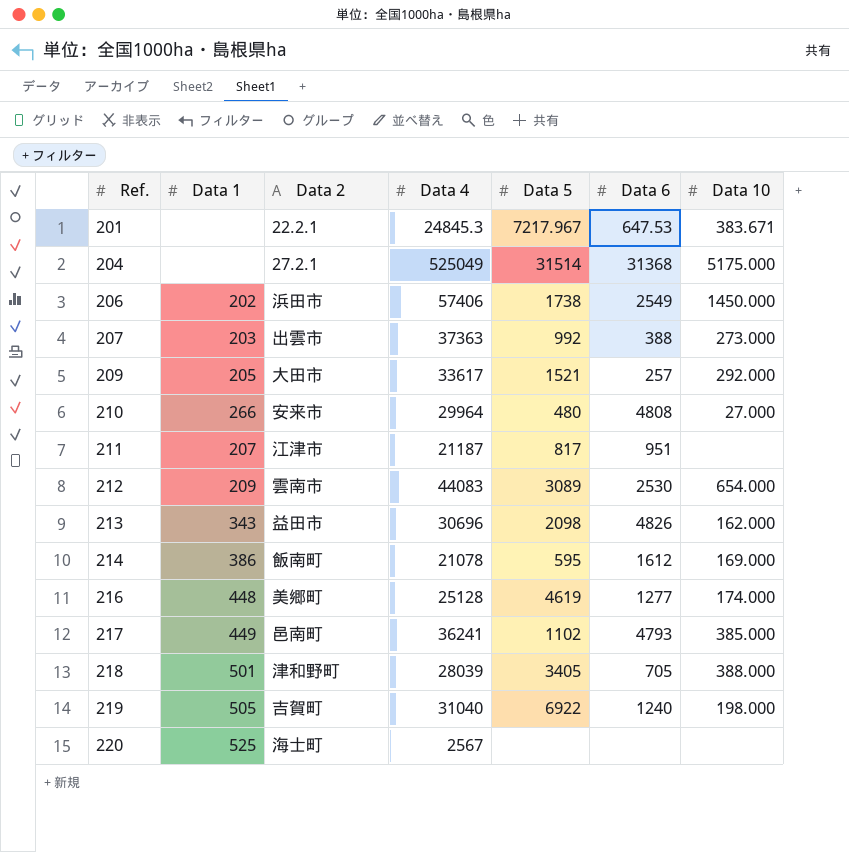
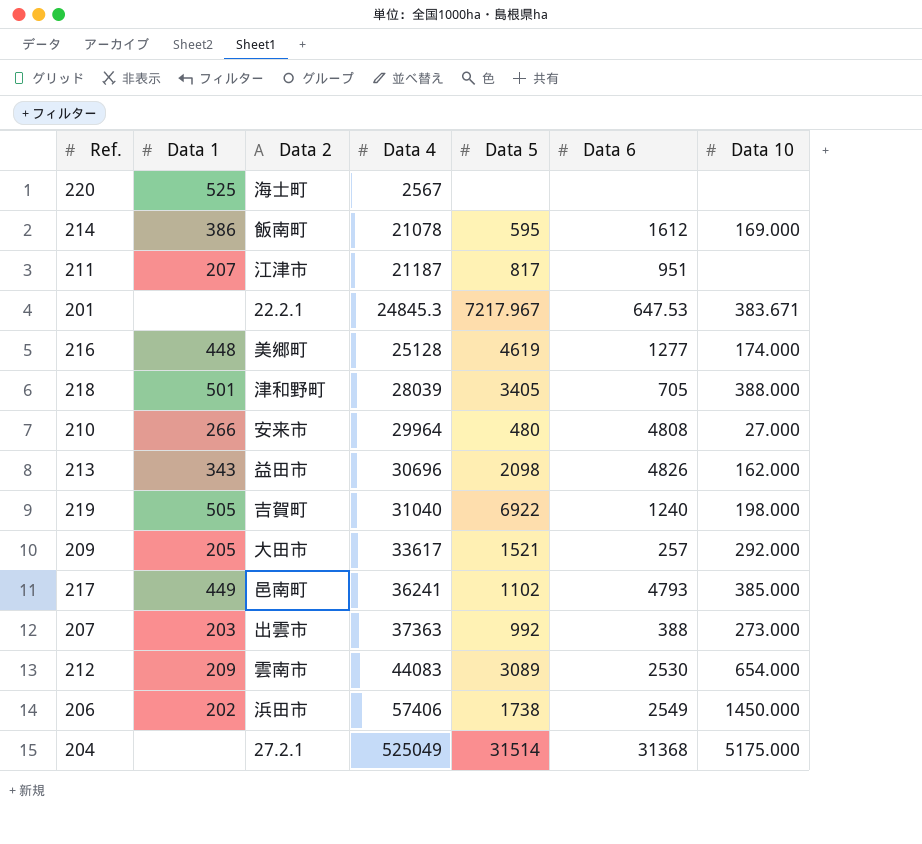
row order: Ref. ascending -> Data 4 ascending

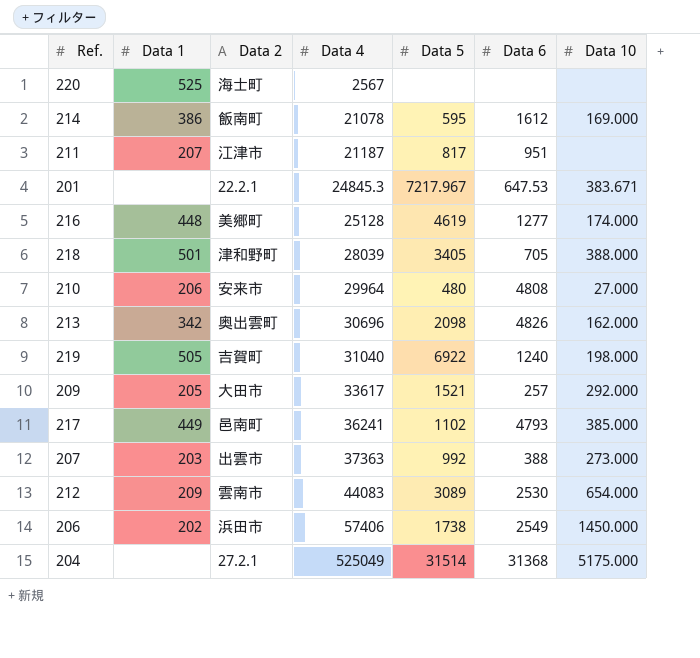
210 | Data 1: 266 -> 206
213 | Data 1: 343 -> 342
213 | Data 2: 益田市 -> 奥出雲町

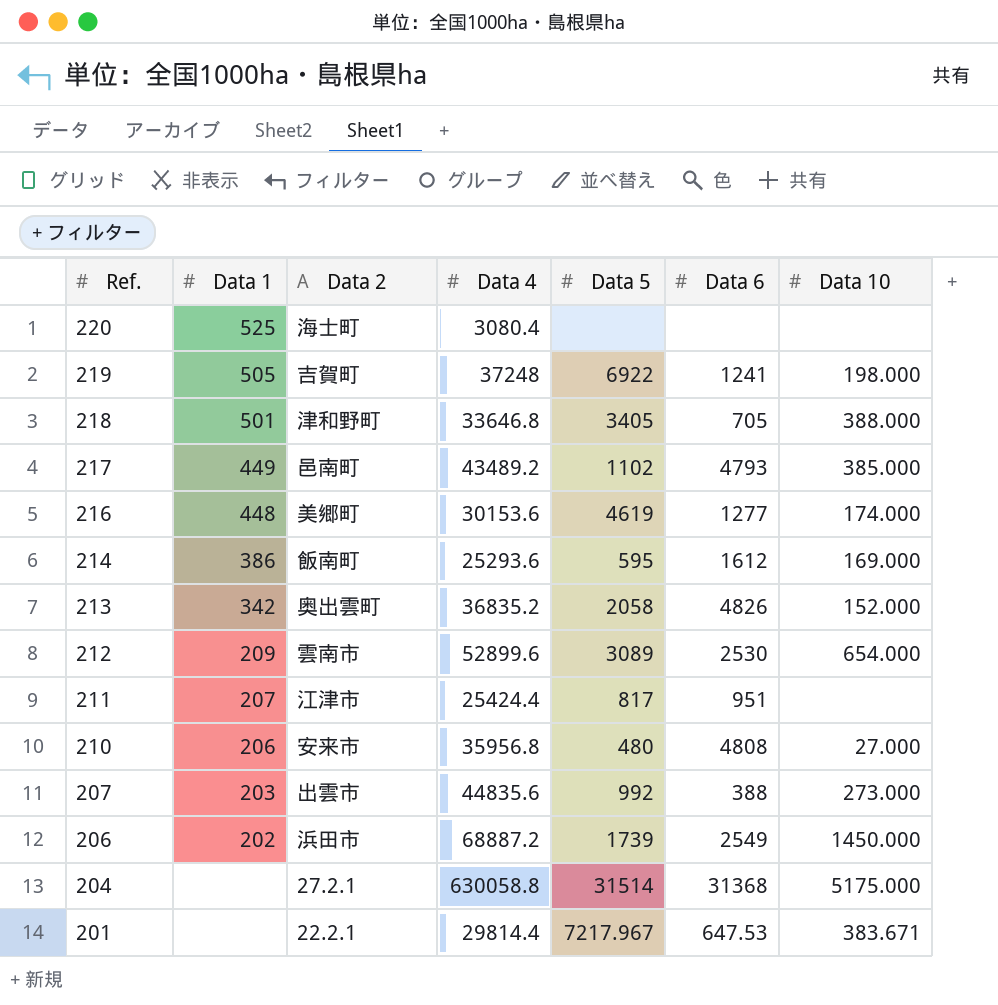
row order: Data 4 ascending -> Ref. descending
row 209: 205 | 大田市 | 33617 | 1521 | 257 | 292.000 -> none
220 | Data 4: 2567 -> 3080.4
219 | Data 4: 31040 -> 37248
219 | Data 6: 1240 -> 1241
218 | Data 4: 28039 -> 33646.8
217 | Data 4: 36241 -> 43489.2
216 | Data 4: 25128 -> 30153.6
214 | Data 4: 21078 -> 25293.6
213 | Data 4: 30696 -> 36835.2
213 | Data 5: 2098 -> 2058
213 | Data 10: 162.000 -> 152.000
212 | Data 4: 44083 -> 52899.6
211 | Data 4: 21187 -> 25424.4
210 | Data 4: 29964 -> 35956.8
207 | Data 4: 37363 -> 44835.6
206 | Data 4: 57406 -> 68887.2
206 | Data 5: 1738 -> 1739
204 | Data 4: 525049 -> 630058.8
201 | Data 4: 24845.3 -> 29814.4

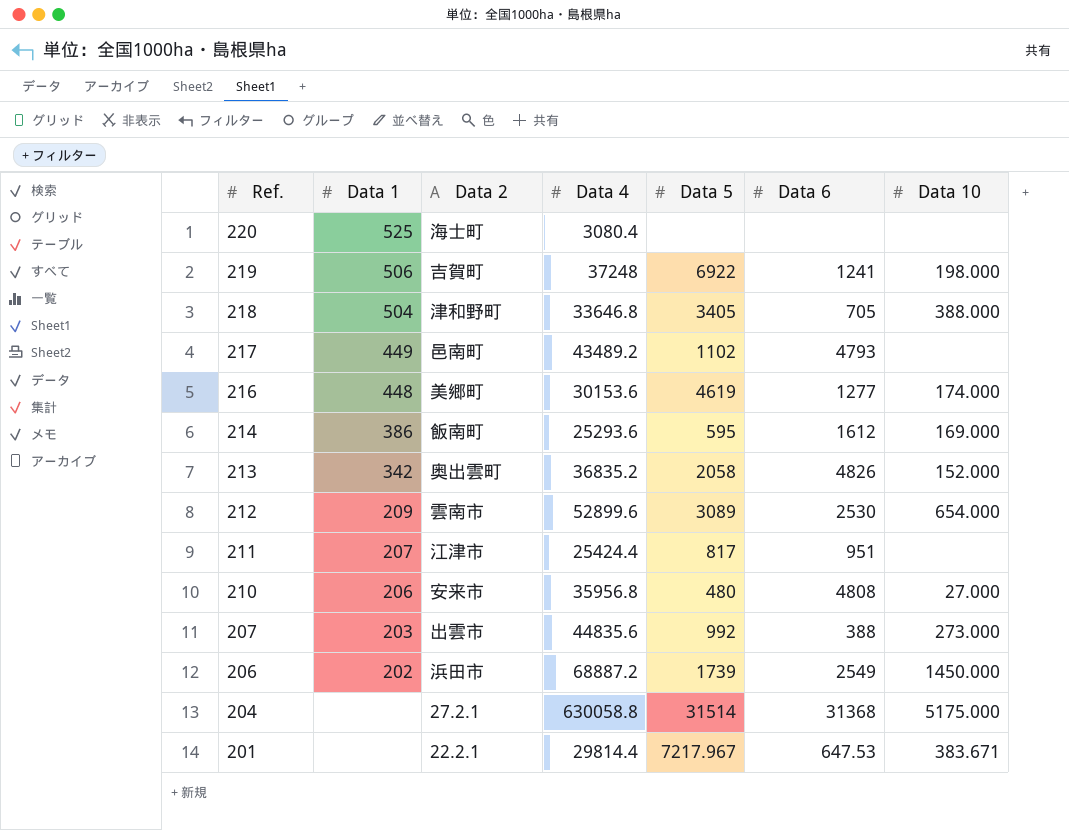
219 | Data 1: 505 -> 506
218 | Data 1: 501 -> 504
217 | Data 10: 385.000 -> none

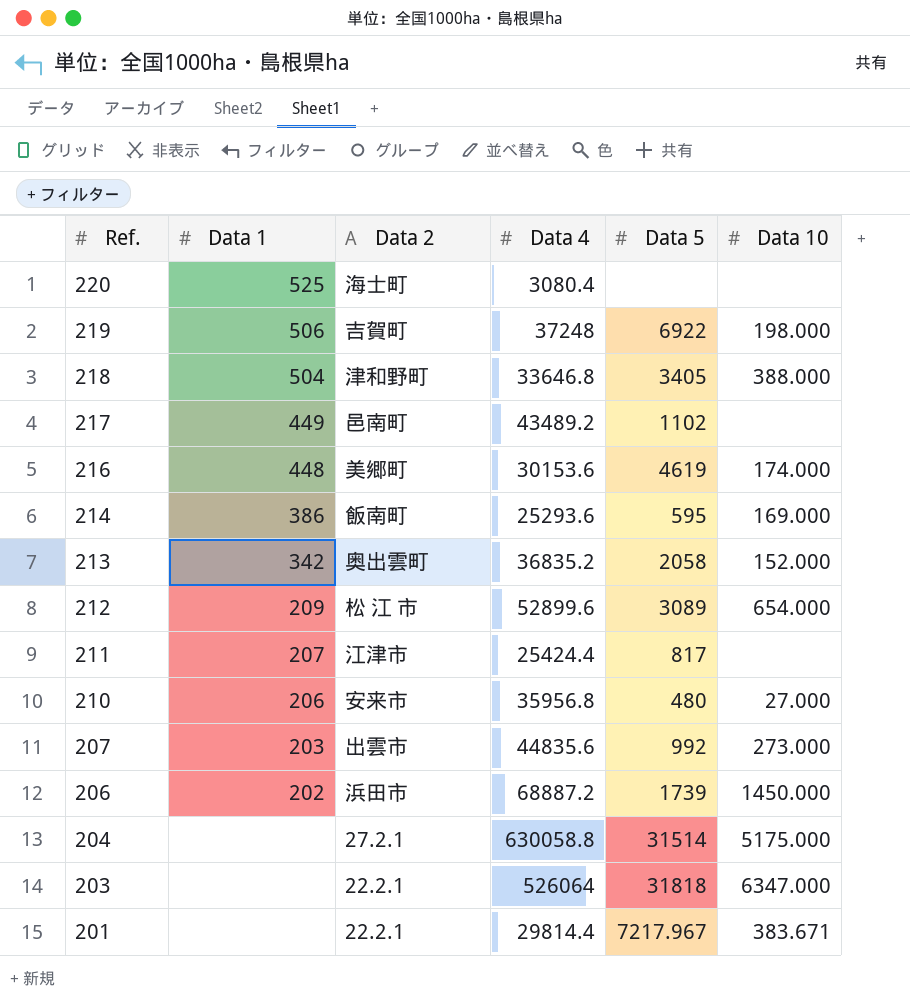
column Data 6 | position: 6 -> none
212 | Data 2: 雲南市 -> 松 江 市
row 203: none -> none | 22.2.1 | 526064 | 31818 | 6347.000

